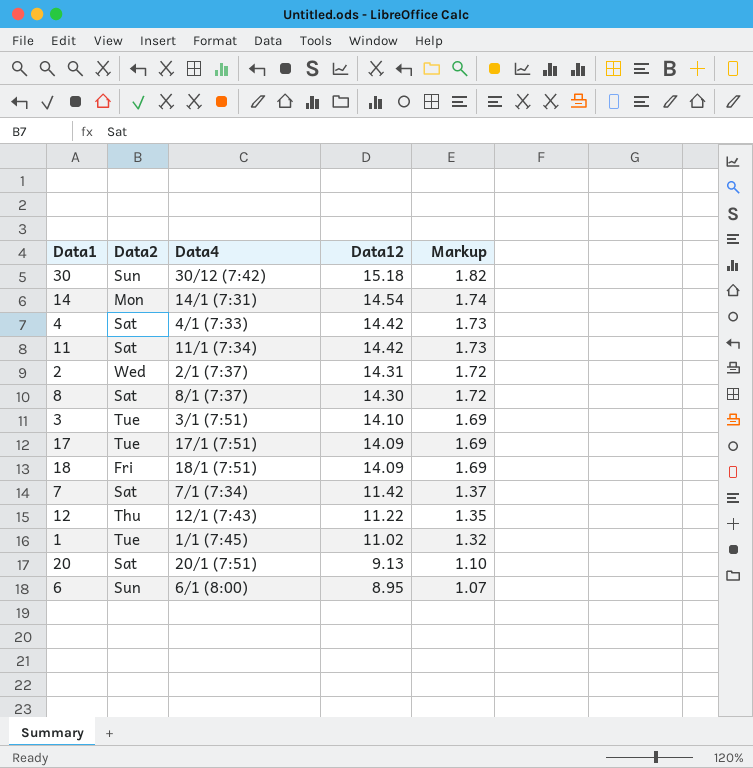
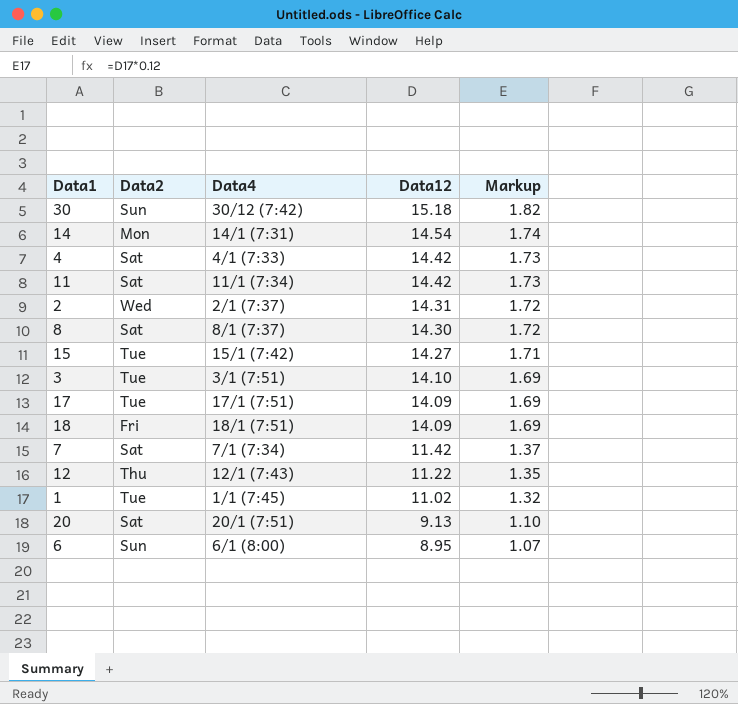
row 15: none -> Tue | 15/1 (7:42) | 14.27 | 1.71

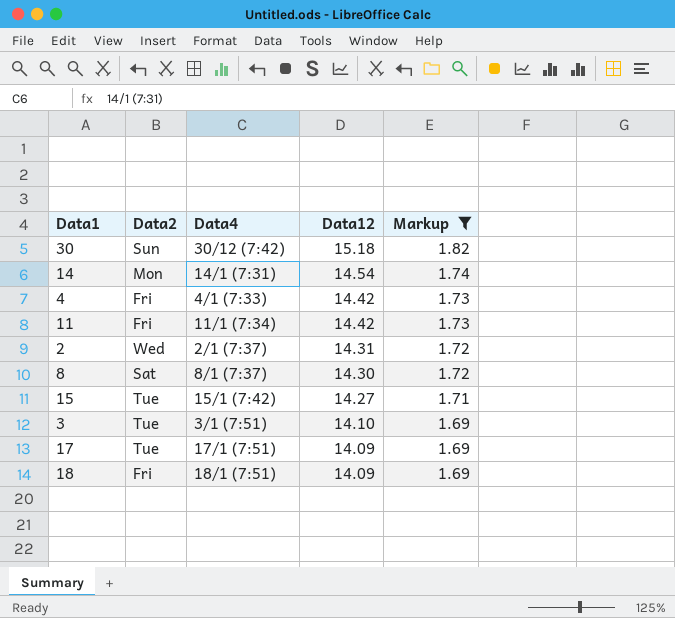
filter: none -> Markup >= 1.69
4 | Data2: Sat -> Fri
11 | Data2: Sat -> Fri

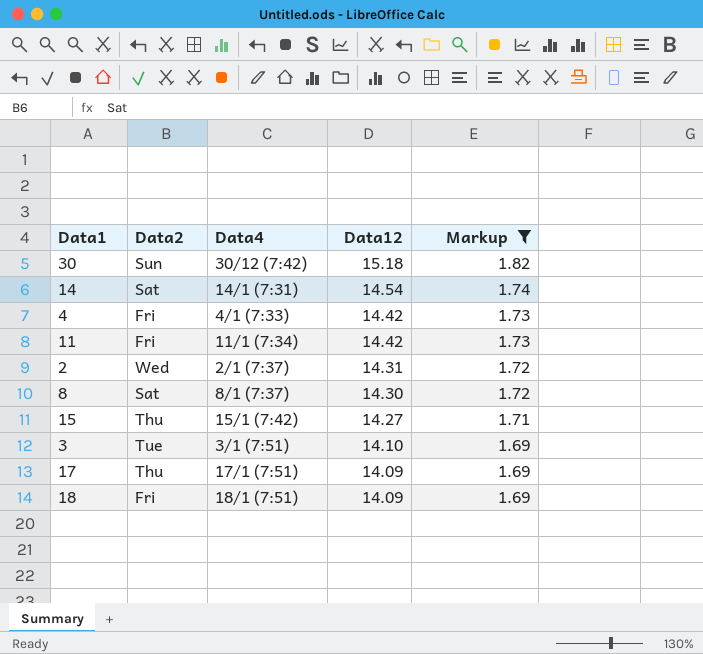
14 | Data2: Mon -> Sat
15 | Data2: Tue -> Thu
17 | Data2: Tue -> Thu

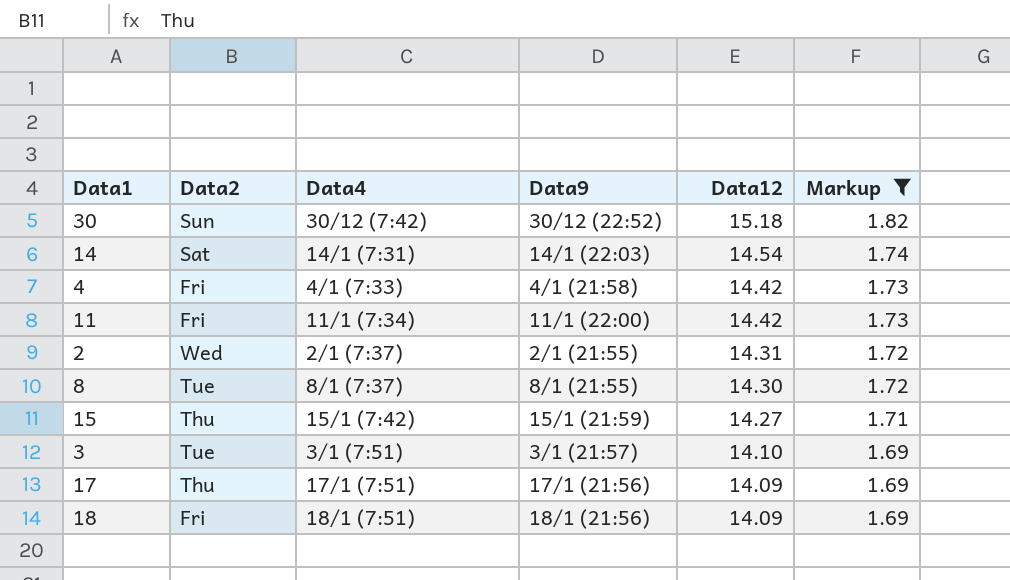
column Data9 | position: none -> 4
8 | Data2: Sat -> Tue

